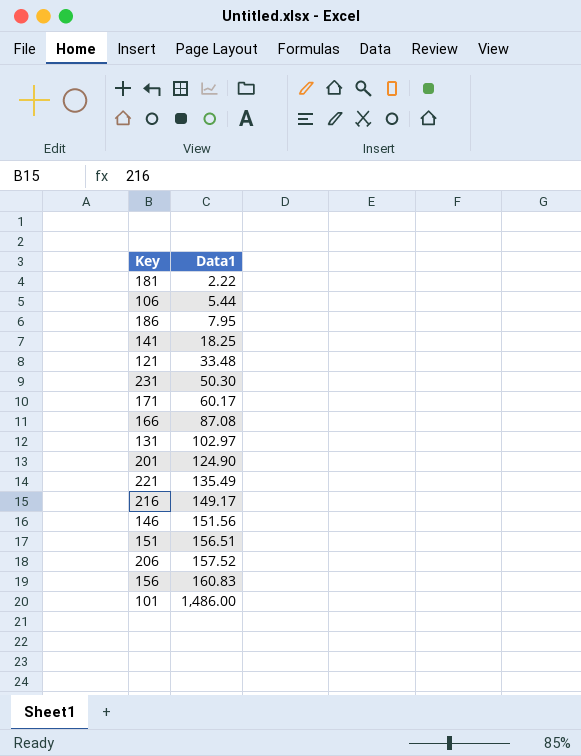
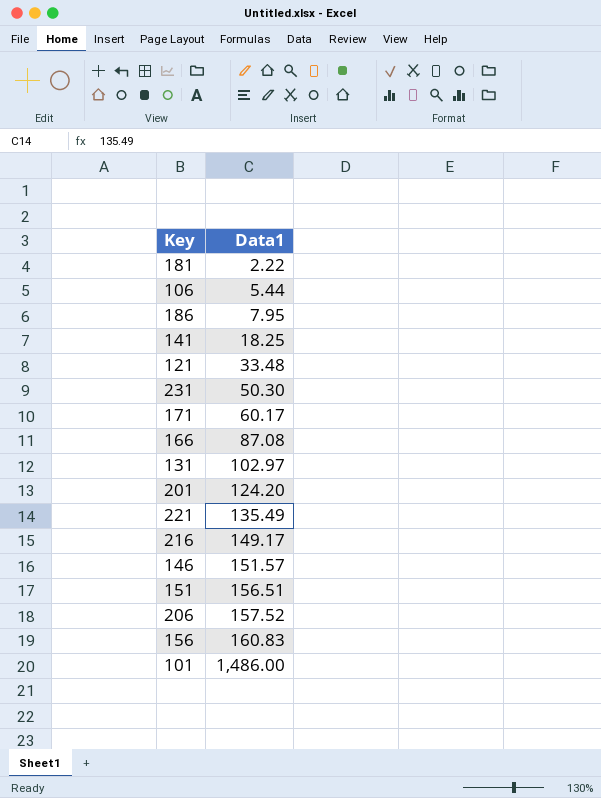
201 | Data1: 124.90 -> 124.20
146 | Data1: 151.56 -> 151.57

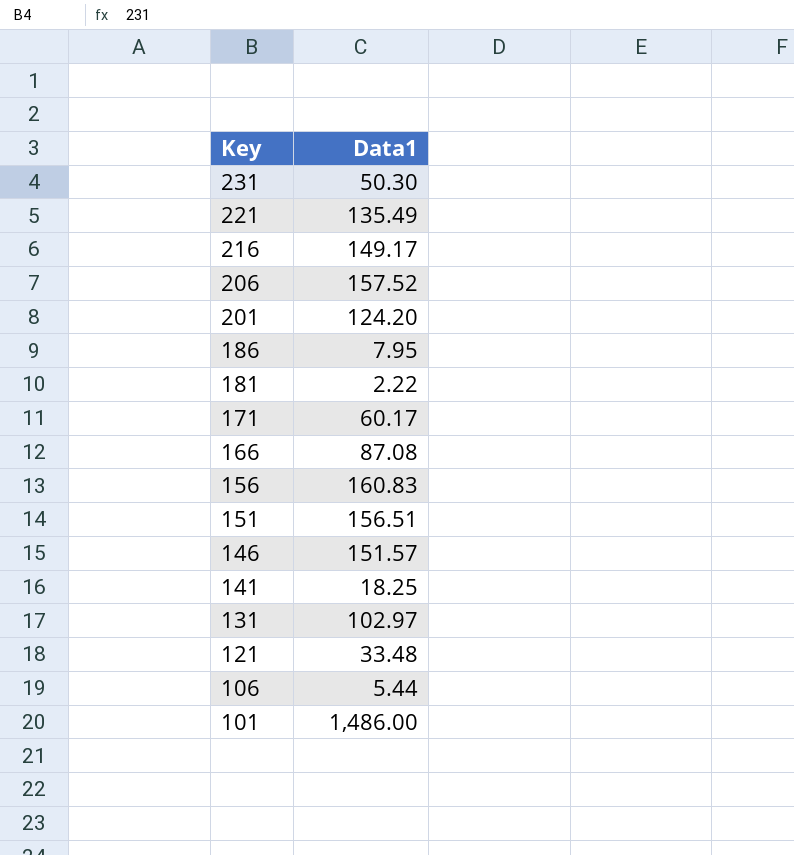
row order: Data1 ascending -> Key descending

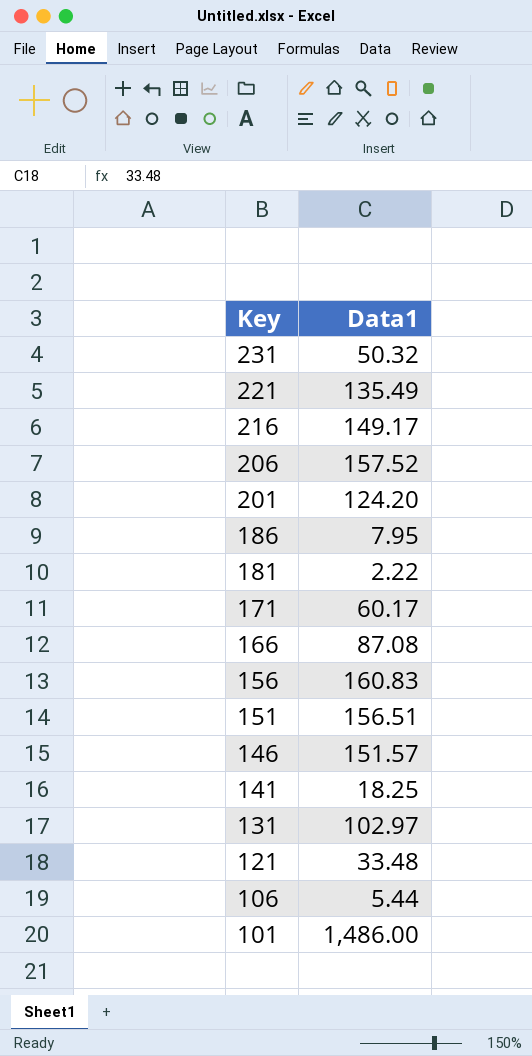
231 | Data1: 50.30 -> 50.32

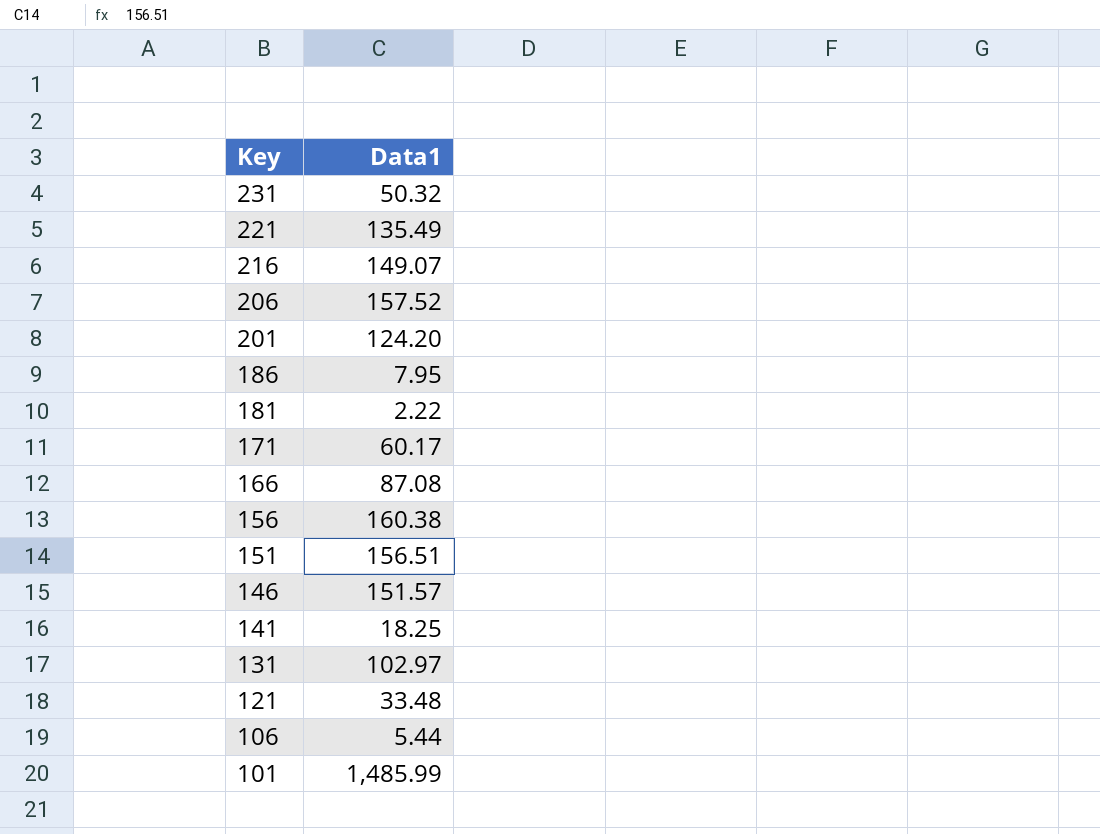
216 | Data1: 149.17 -> 149.07
156 | Data1: 160.83 -> 160.38
101 | Data1: 1,486.00 -> 1,485.99

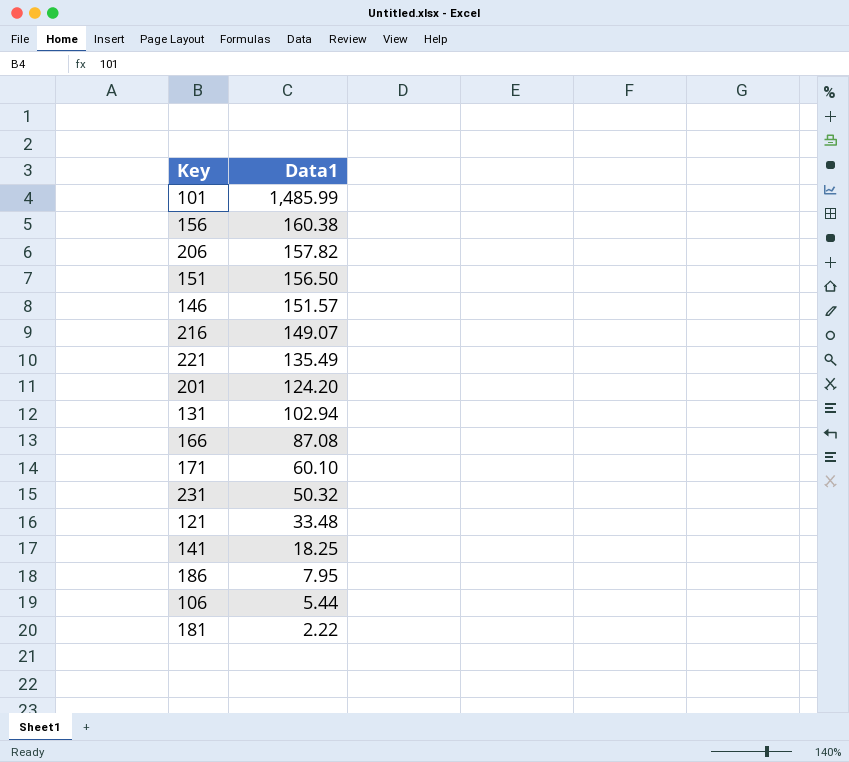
row order: Key descending -> Data1 descending
206 | Data1: 157.52 -> 157.82
151 | Data1: 156.51 -> 156.50
131 | Data1: 102.97 -> 102.94
171 | Data1: 60.17 -> 60.10

